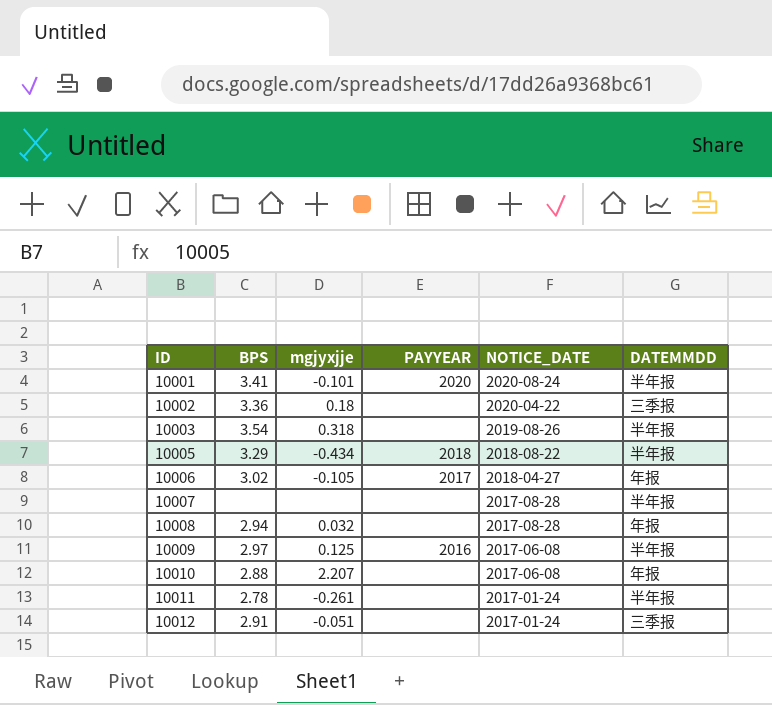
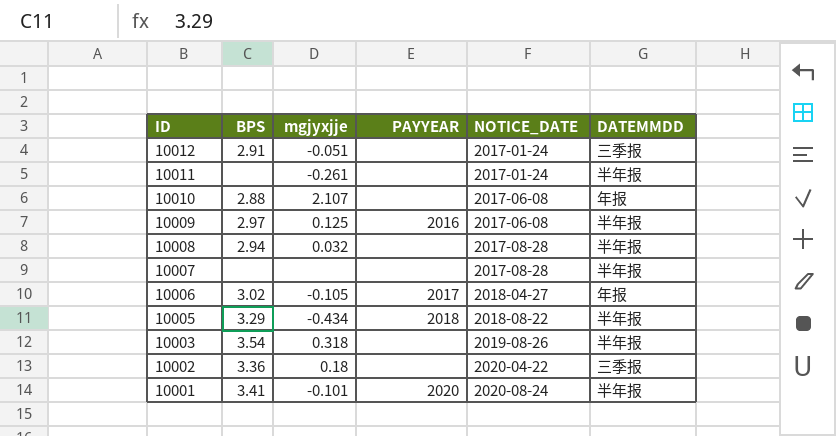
row order: ID ascending -> ID descending
10011 | BPS: 2.78 -> none
10010 | mgjyxjje: 2.207 -> 2.107
10008 | DATEMMDD: 年报 -> 半年报

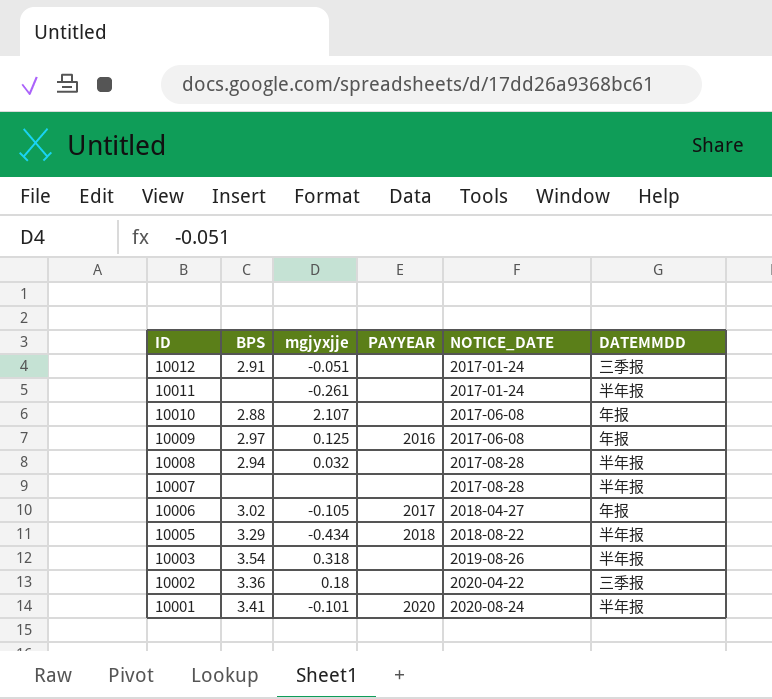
10009 | DATEMMDD: 半年报 -> 年报

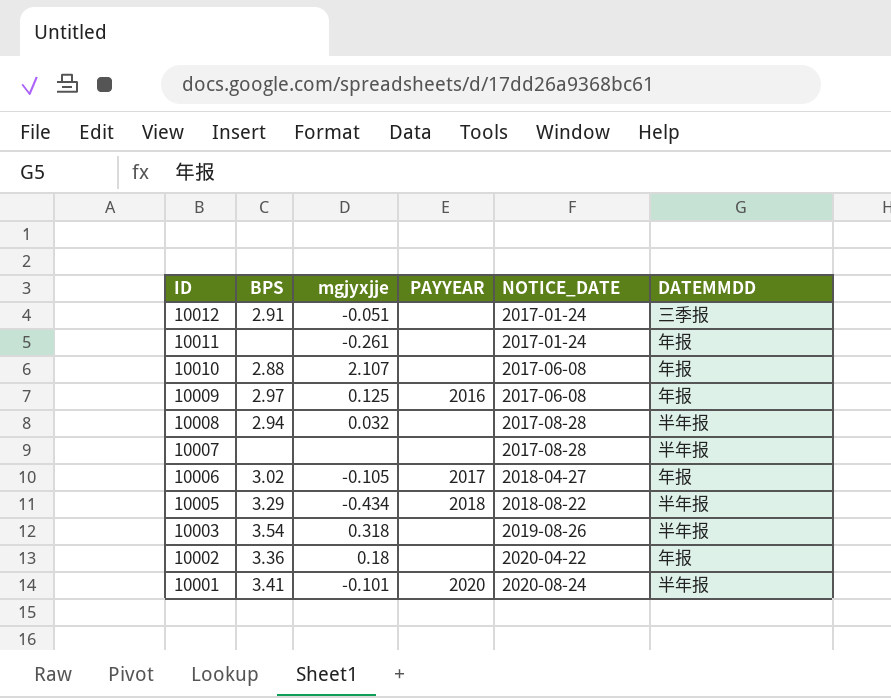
10011 | DATEMMDD: 半年报 -> 年报
10002 | DATEMMDD: 三季报 -> 年报

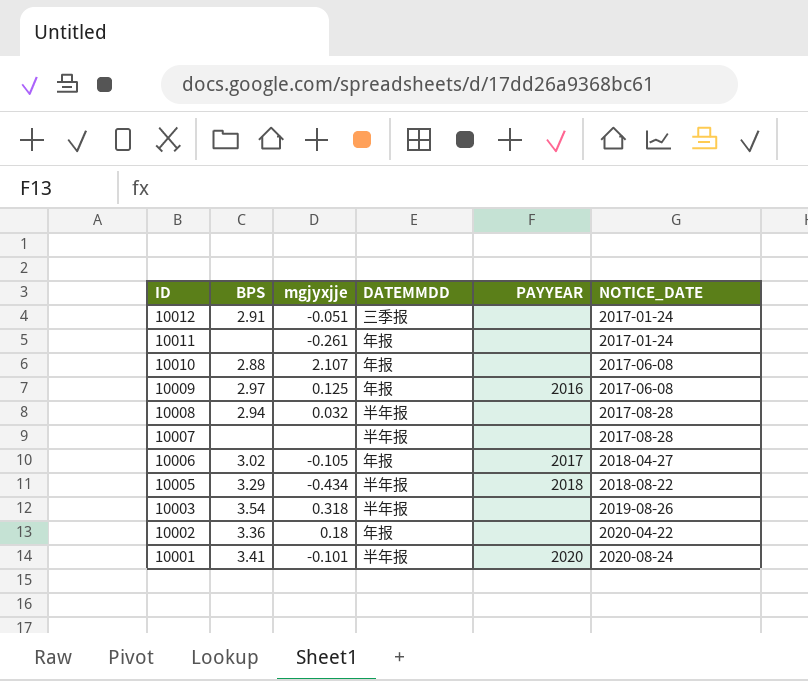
column DATEMMDD | position: 6 -> 4

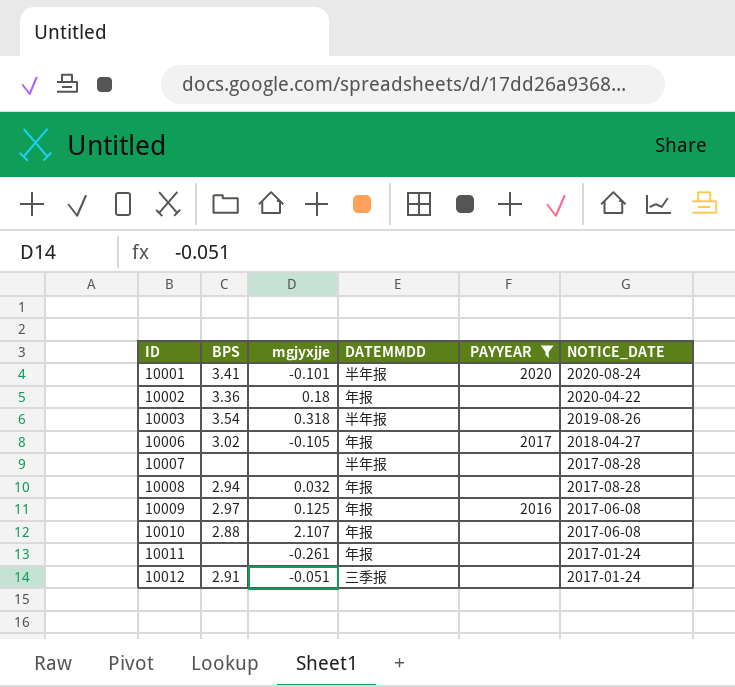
filter: none -> PAYYEAR != 2018
row order: ID descending -> ID ascending
10008 | DATEMMDD: 半年报 -> 年报

